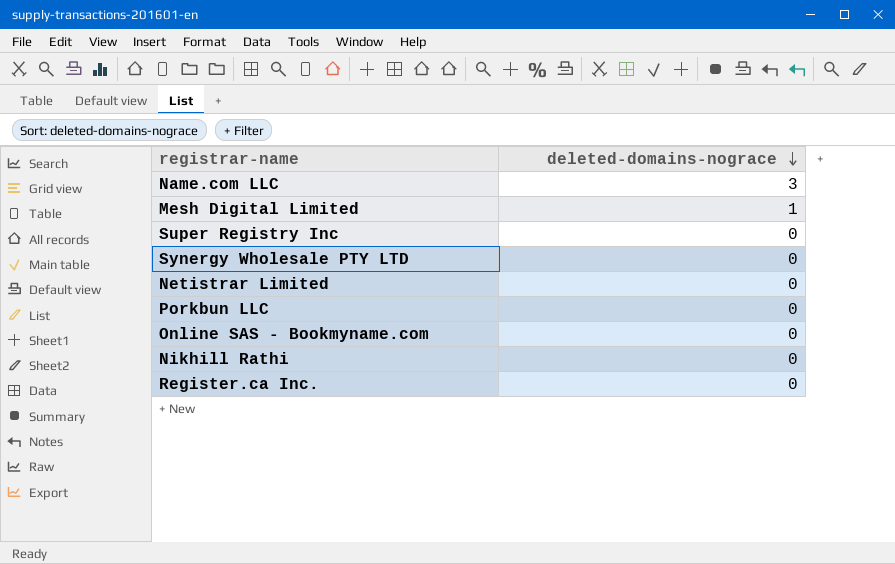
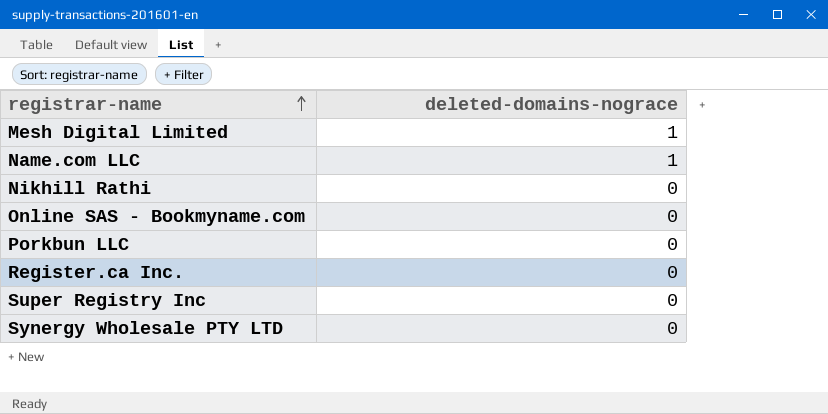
row order: deleted-domains-nograce descending -> registrar-name ascending
row Netistrar Limited: 0 -> none
Name.com LLC | deleted-domains-nograce: 3 -> 1

